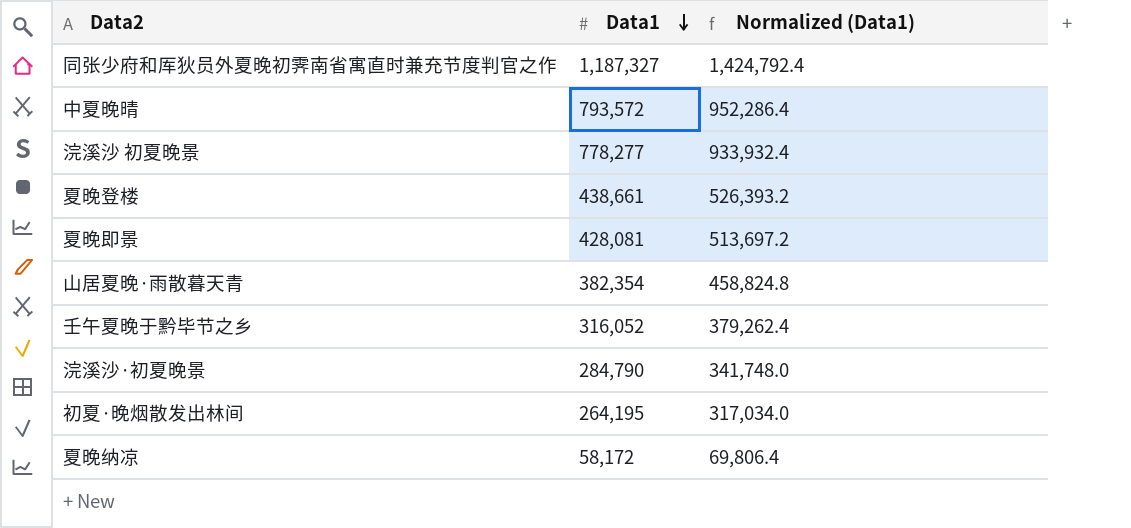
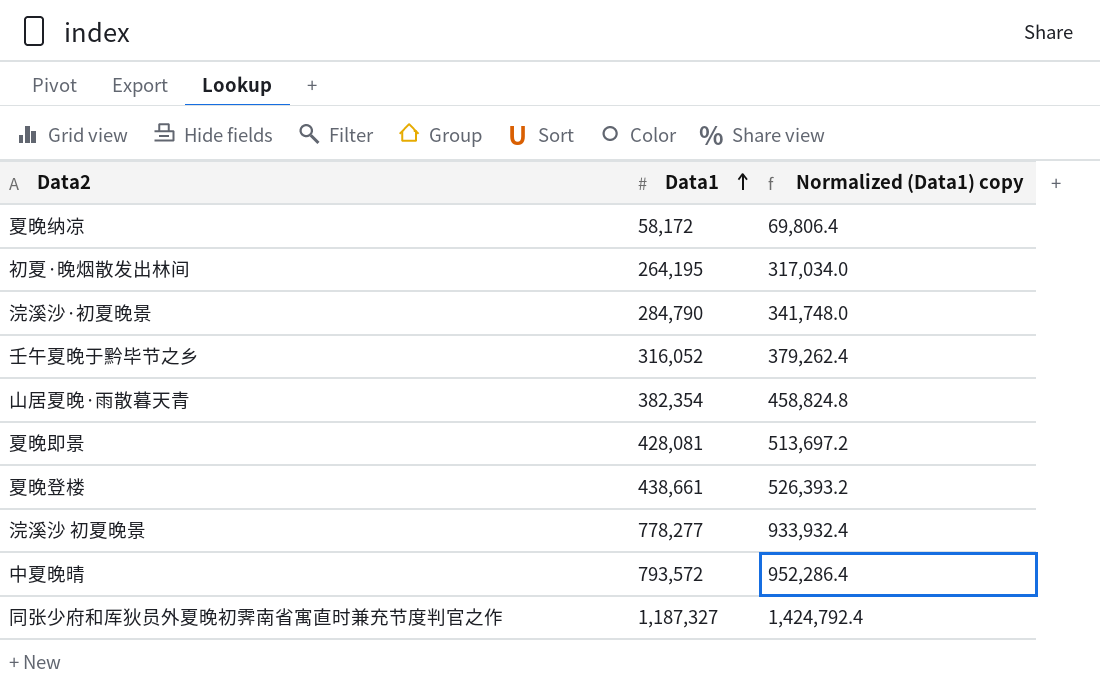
row order: Data1 descending -> Data1 ascending
column name: Normalized (Data1) -> Normalized (Data1) copy

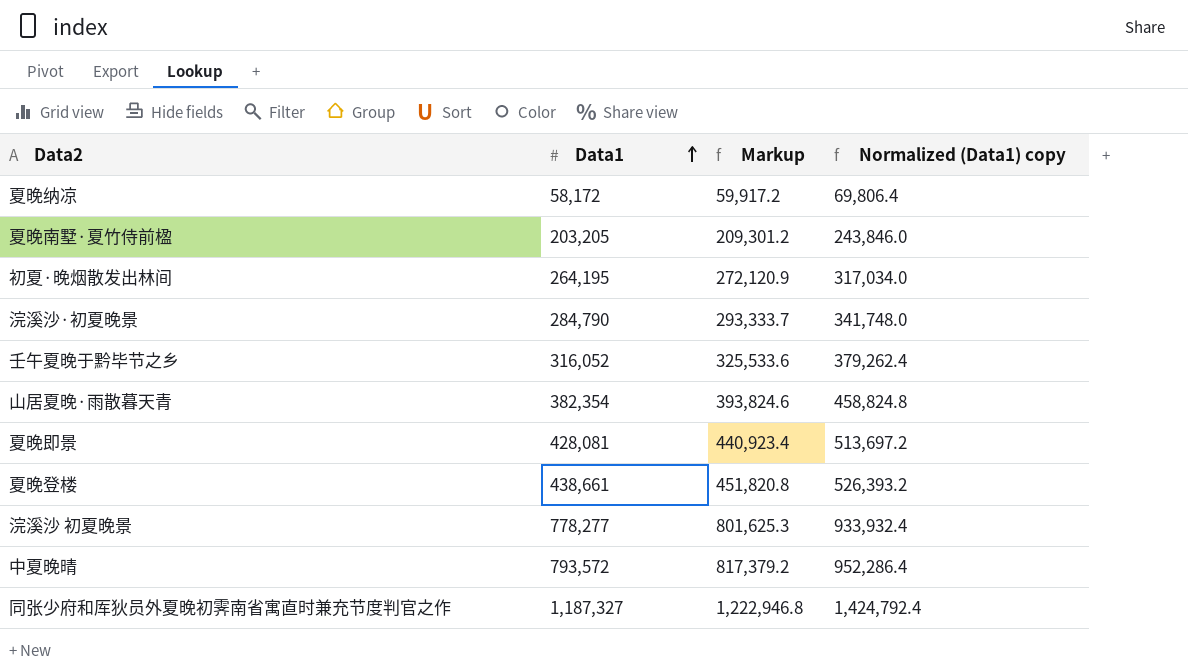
column Markup | formula: none -> [Data1] * 1.03
row 夏晚南墅·夏竹侍前楹: none -> 203,205 | 209,301.2 | 243,846.0

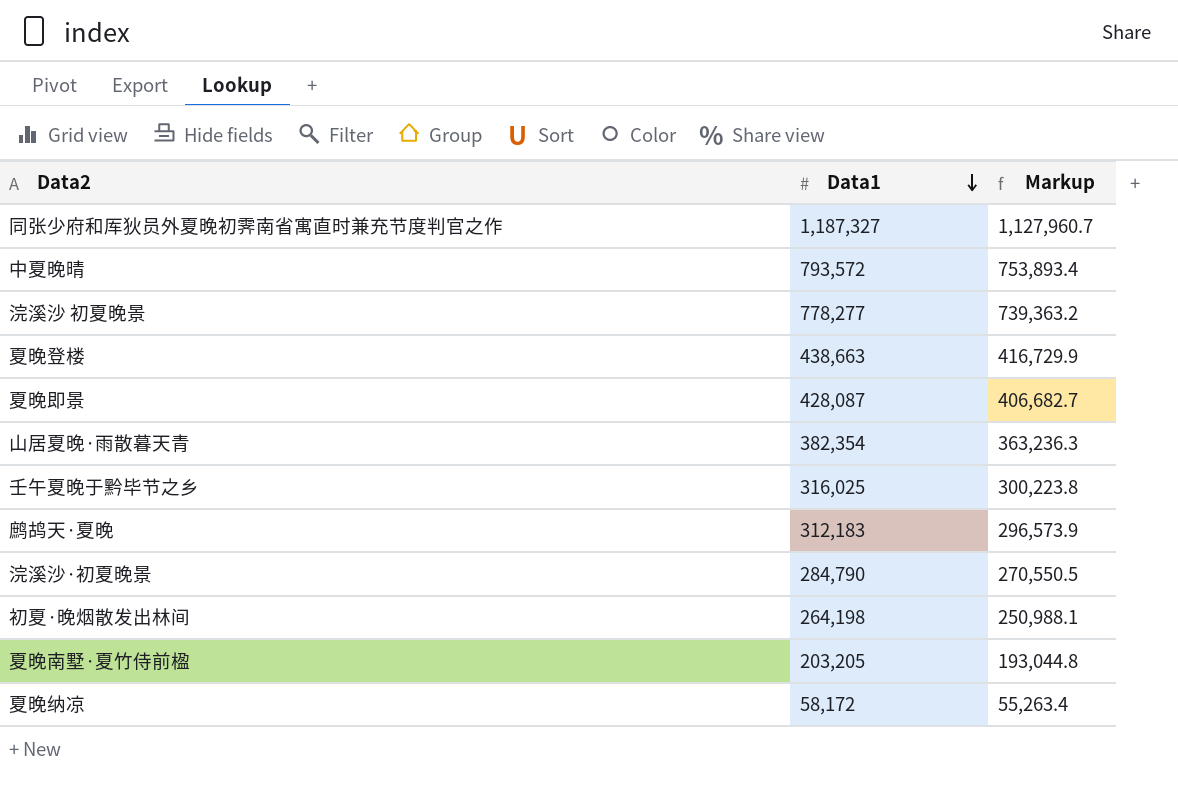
row order: Data1 ascending -> Data1 descending
column Normalized (Data1) copy | formula: [Data1] * 1.2 -> none
column Markup | formula: [Data1] * 1.03 -> [Data1] * 0.95
夏晚登楼 | Data1: 438,661 -> 438,663
夏晚即景 | Data1: 428,081 -> 428,087
壬午夏晚于黔毕节之乡 | Data1: 316,052 -> 316,025
row 鹧鸪天·夏晚: none -> 312,183 | 296,573.9
初夏·晚烟散发出林间 | Data1: 264,195 -> 264,198

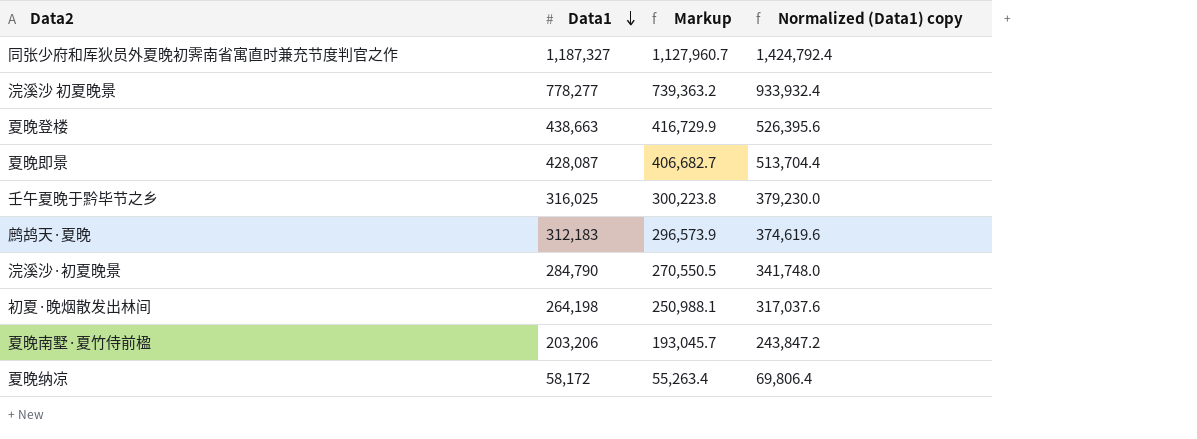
column Normalized (Data1) copy | formula: none -> [Data1] * 1.2
row 中夏晚晴: 793,572 | 753,893.4 -> none
row 山居夏晚·雨散暮天青: 382,354 | 363,236.3 -> none
夏晚南墅·夏竹侍前楹 | Data1: 203,205 -> 203,206
夏晚南墅·夏竹侍前楹 | Markup: 193,044.8 -> 193,045.7

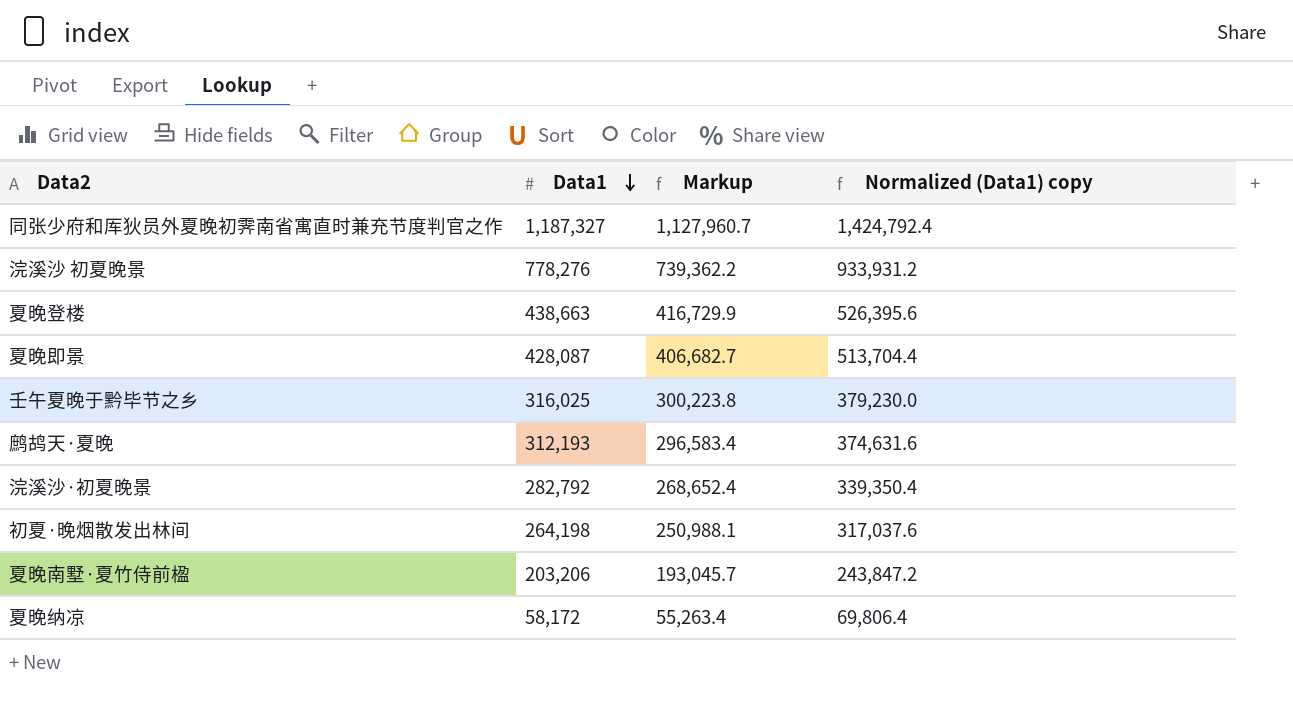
浣溪沙 初夏晚景 | Data1: 778,277 -> 778,276
浣溪沙 初夏晚景 | Markup: 739,363.2 -> 739,362.2
浣溪沙 初夏晚景 | Normalized (Data1) copy: 933,932.4 -> 933,931.2
鹧鸪天·夏晚 | Data1: 312,183 -> 312,193
鹧鸪天·夏晚 | Markup: 296,573.9 -> 296,583.4
鹧鸪天·夏晚 | Normalized (Data1) copy: 374,619.6 -> 374,631.6
浣溪沙·初夏晚景 | Data1: 284,790 -> 282,792
浣溪沙·初夏晚景 | Markup: 270,550.5 -> 268,652.4
浣溪沙·初夏晚景 | Normalized (Data1) copy: 341,748.0 -> 339,350.4

